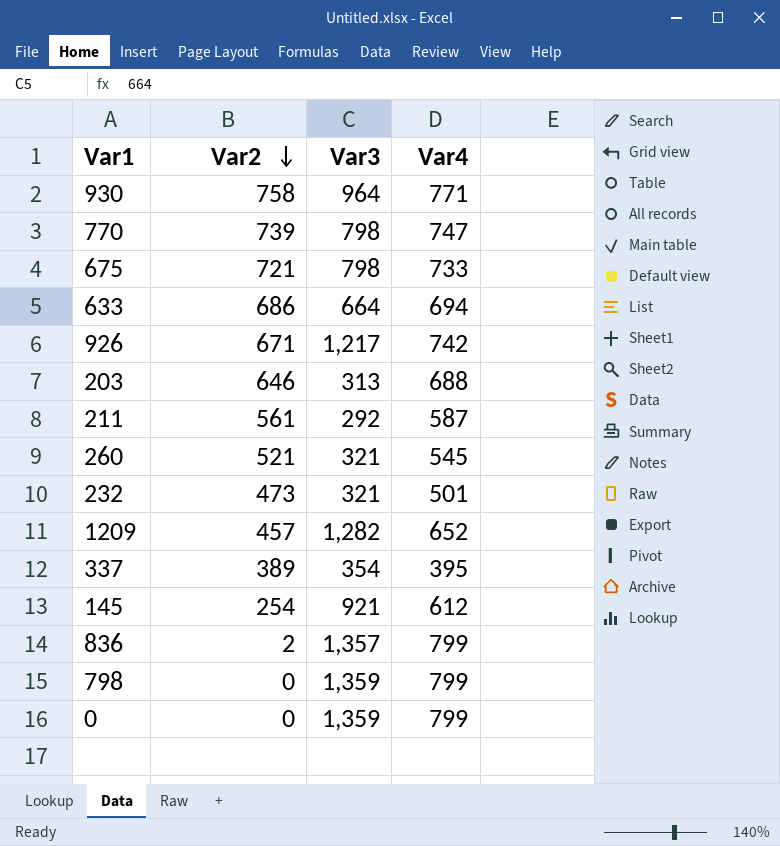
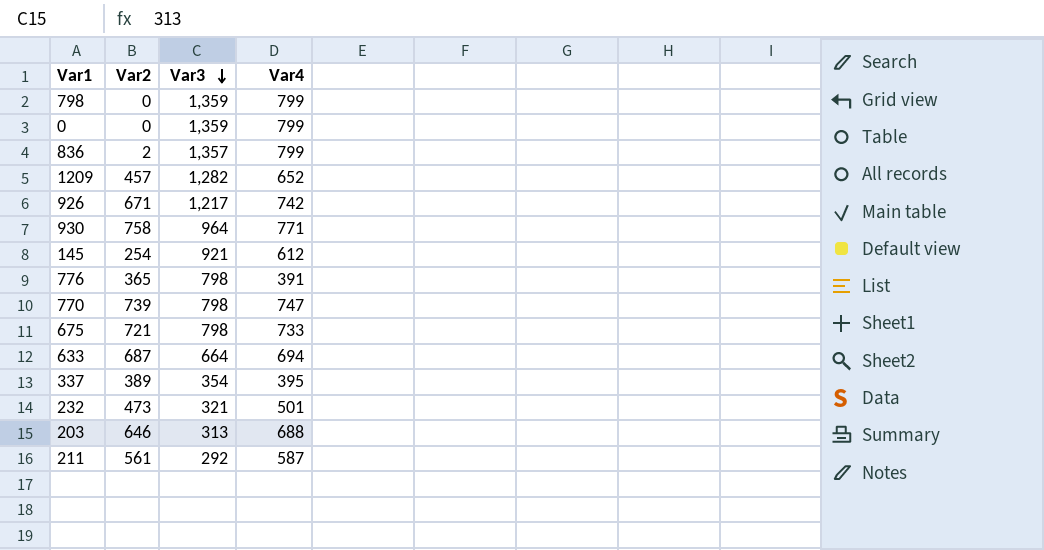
row order: Var2 descending -> Var3 descending
row 260: 521 | 321 | 545 -> none
row 776: none -> 365 | 798 | 391
633 | Var2: 686 -> 687

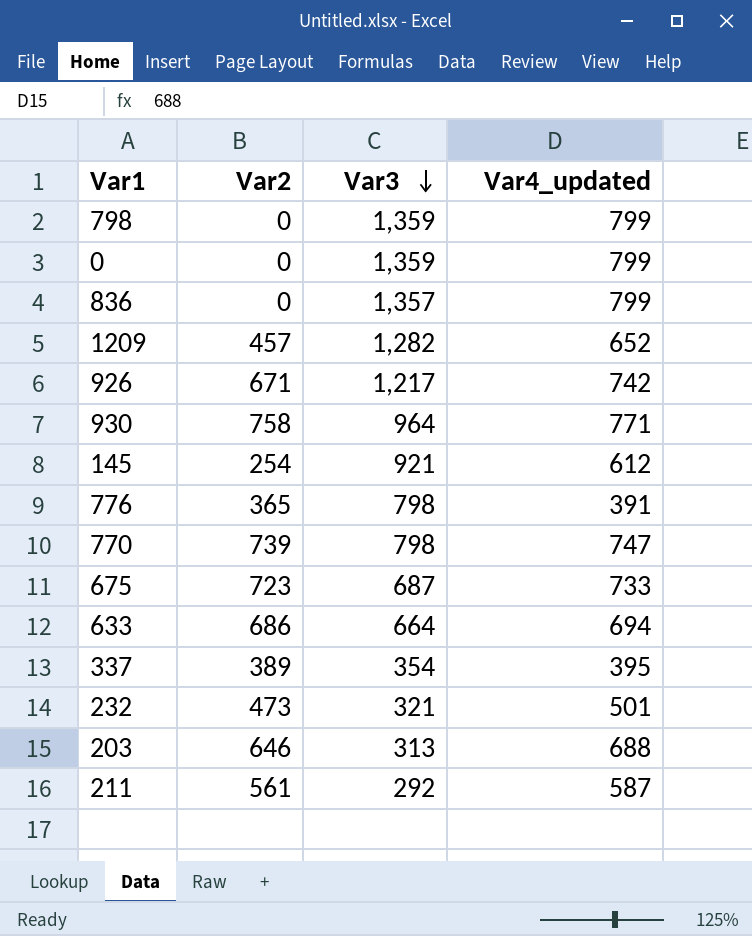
column name: Var4 -> Var4_updated
836 | Var2: 2 -> 0
675 | Var2: 721 -> 723
675 | Var3: 798 -> 687
633 | Var2: 687 -> 686

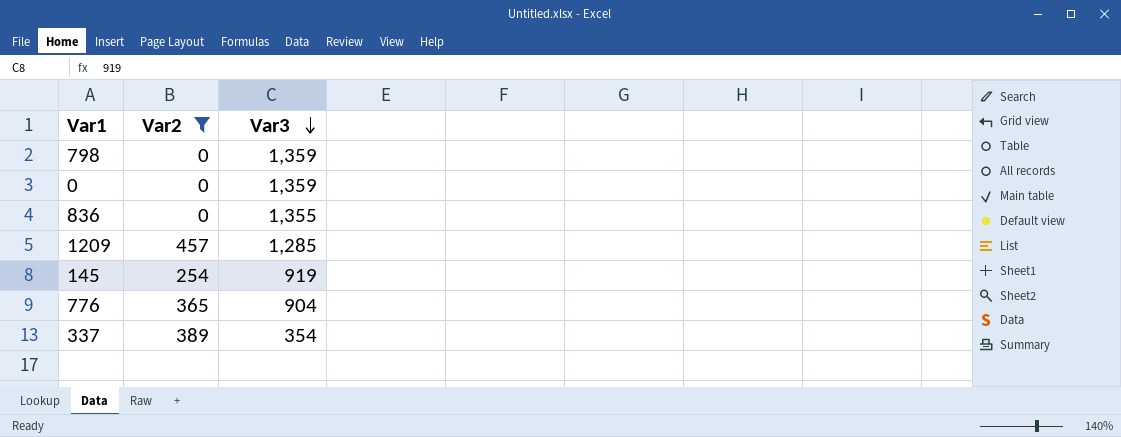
filter: none -> Var2 <= 457
column Var4_updated | position: 4 -> none
836 | Var3: 1,357 -> 1,355
1209 | Var3: 1,282 -> 1,285
145 | Var3: 921 -> 919
776 | Var3: 798 -> 904

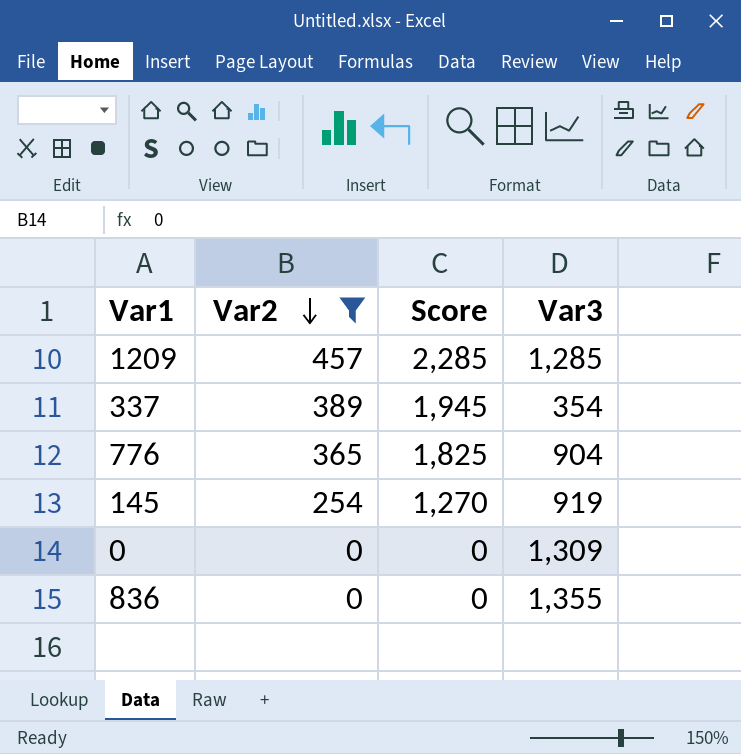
row order: Var3 descending -> Var2 descending
column Score | formula: none -> [Var2] * 5
row 798: 0 | 1,359 -> none
0 | Var3: 1,359 -> 1,309

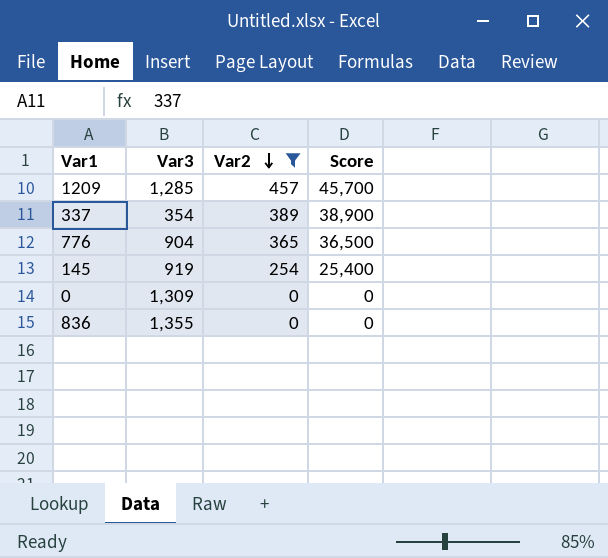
column Var3 | position: 4 -> 2
column Score | formula: [Var2] * 5 -> [Var2] * 100

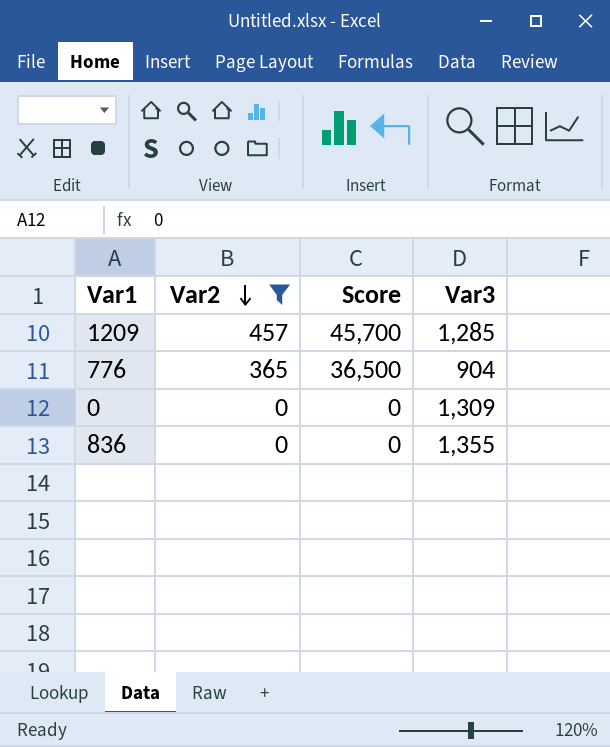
column Var3 | position: 2 -> 4
row 337: 354 | 389 | 38,900 -> none
row 145: 919 | 254 | 25,400 -> none

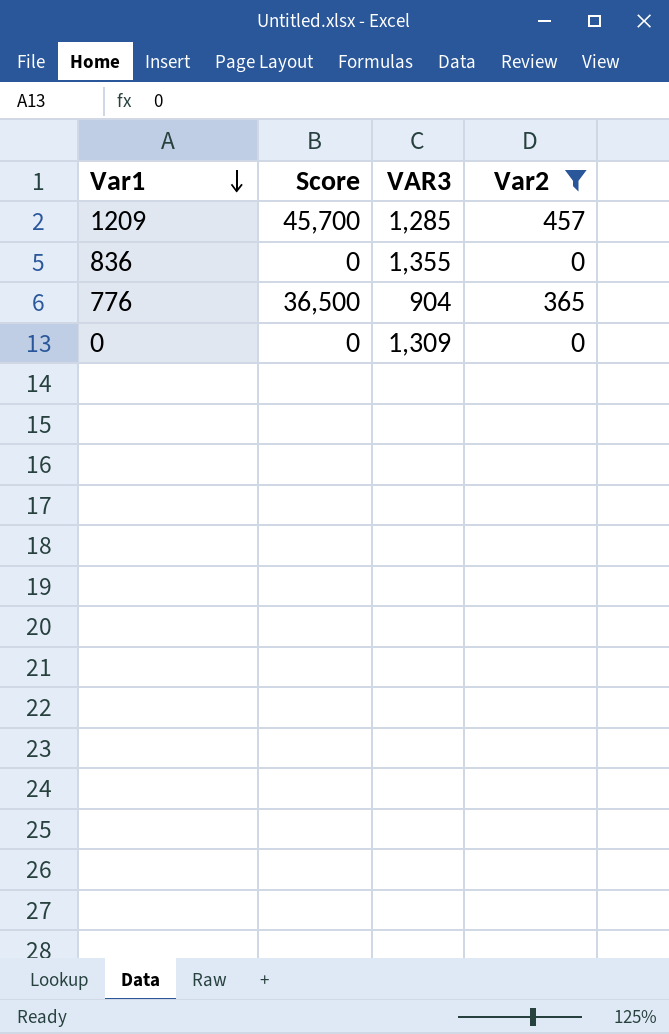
row order: Var2 descending -> Var1 descending
column name: Var3 -> VAR3
column Var2 | position: 2 -> 4

